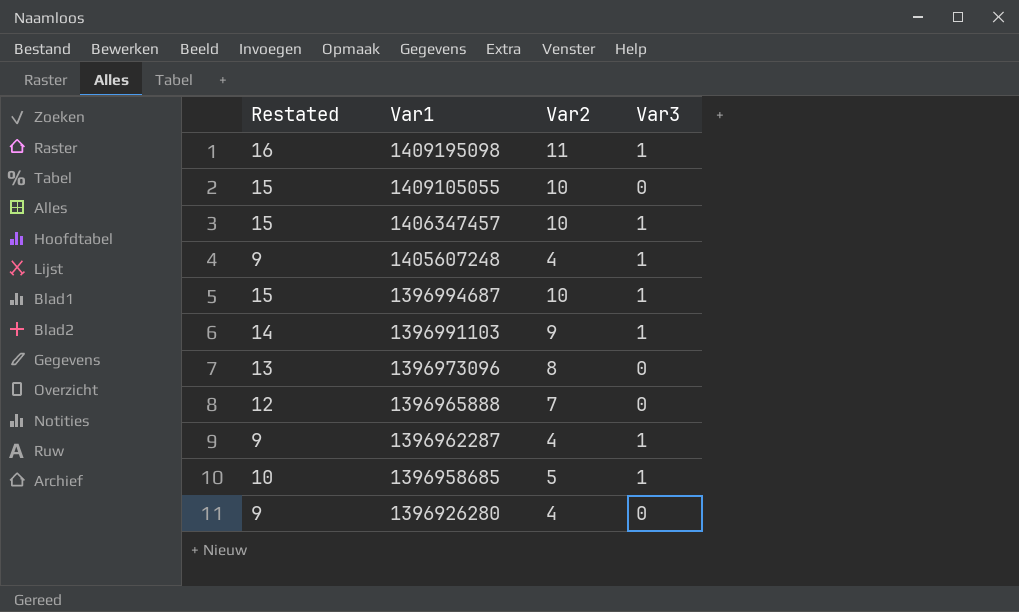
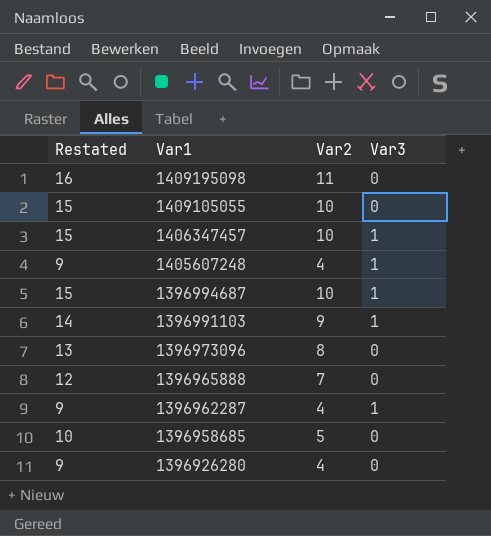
1409195098 | Var3: 1 -> 0
1396958685 | Var3: 1 -> 0

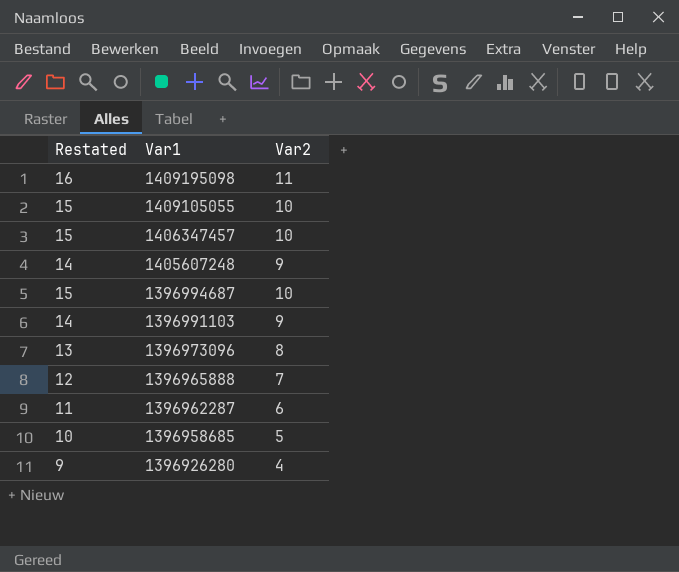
column Var3 | position: 4 -> none
1405607248 | Restated: 9 -> 14
1405607248 | Var2: 4 -> 9
1396962287 | Restated: 9 -> 11
1396962287 | Var2: 4 -> 6

